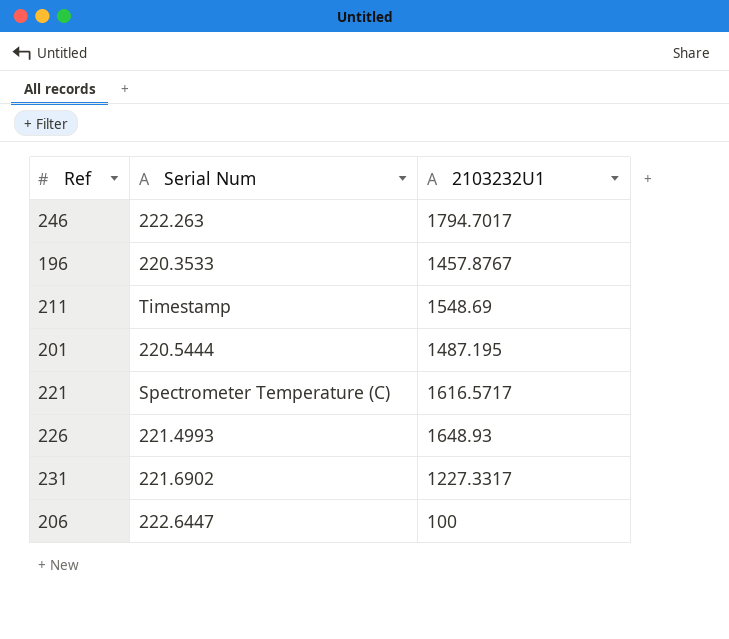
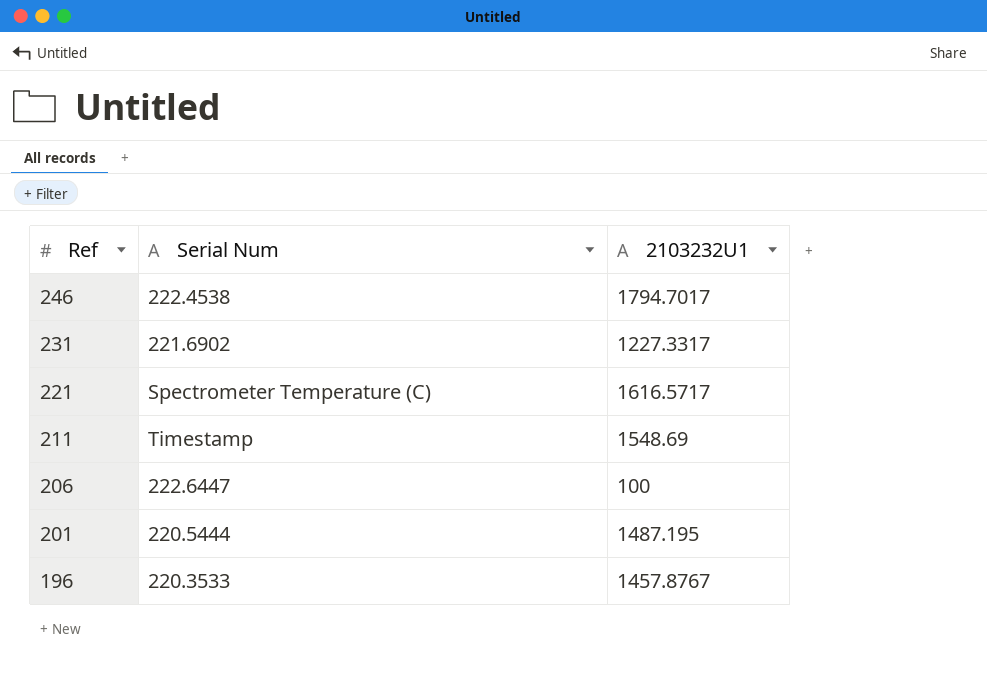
row order: none -> Ref descending
row 226: 221.4993 | 1648.93 -> none
246 | Serial Num: 222.263 -> 222.4538

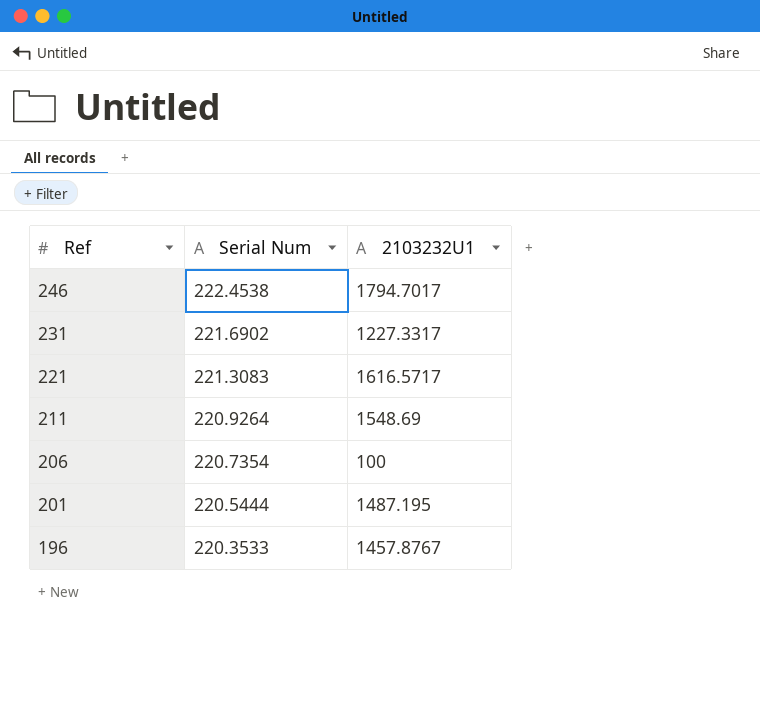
221 | Serial Num: Spectrometer Temperature (C) -> 221.3083
211 | Serial Num: Timestamp -> 220.9264
206 | Serial Num: 222.6447 -> 220.7354

